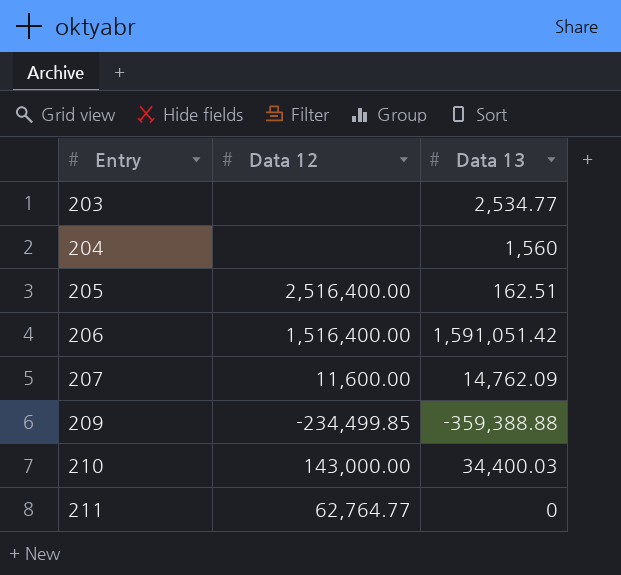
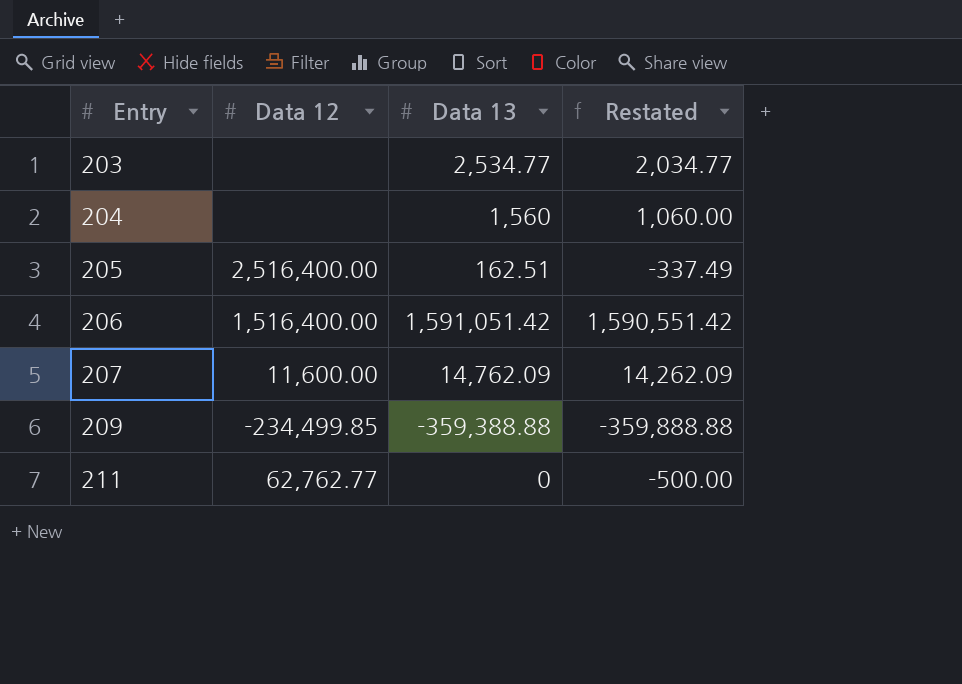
column Restated | formula: none -> [Data 13] - 500
row 210: 143,000.00 | 34,400.03 -> none
211 | Data 12: 62,764.77 -> 62,762.77

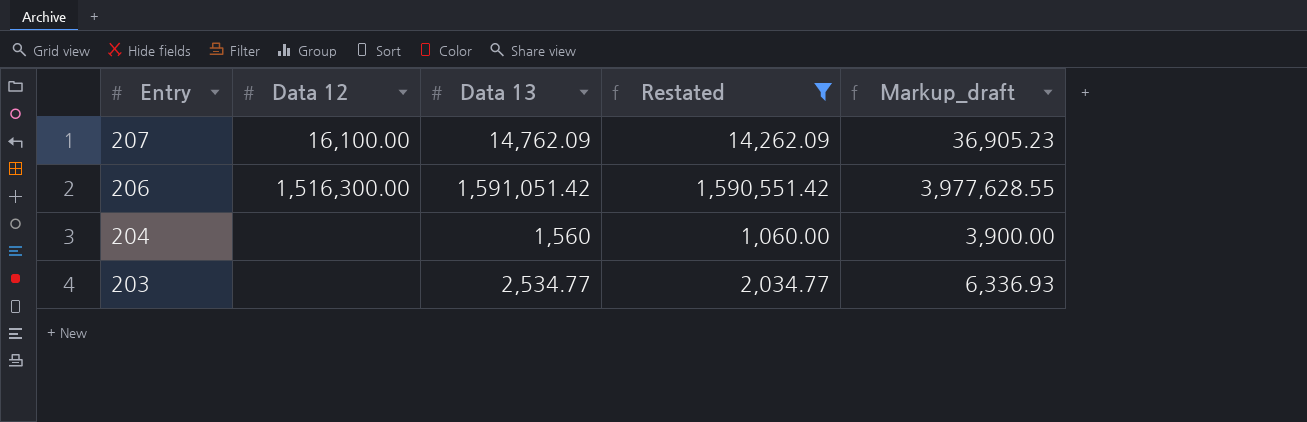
filter: none -> Restated >= 1,060.00
row order: Entry ascending -> Entry descending
column Markup_draft | formula: none -> [Data 13] * 2.5
207 | Data 12: 11,600.00 -> 16,100.00
206 | Data 12: 1,516,400.00 -> 1,516,300.00

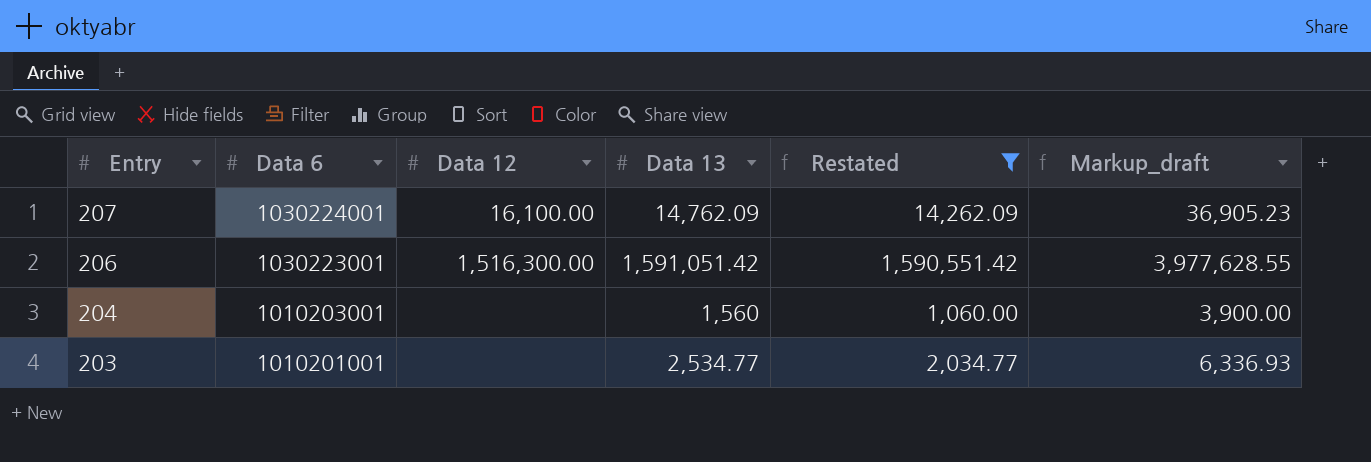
column Data 6 | position: none -> 2

